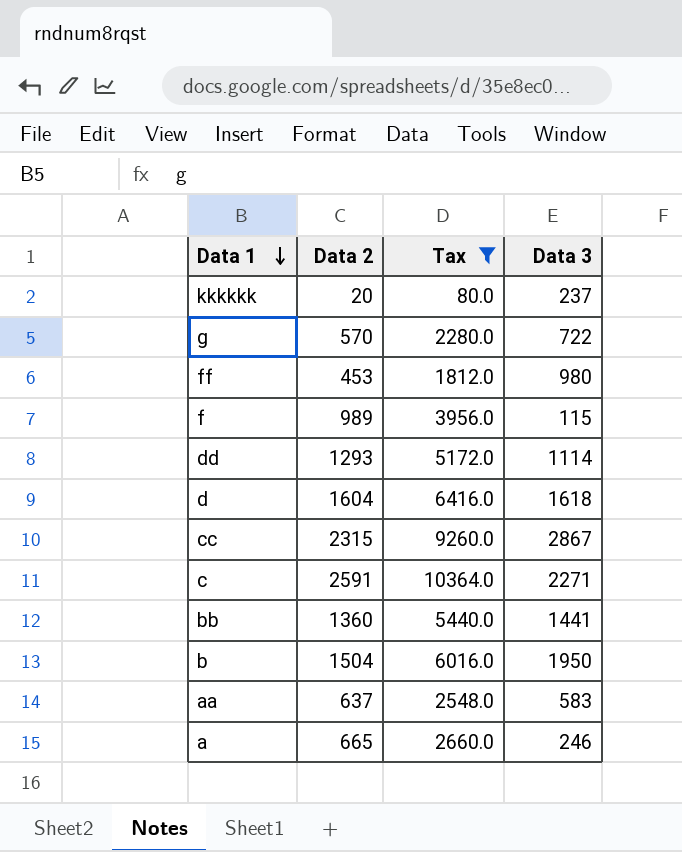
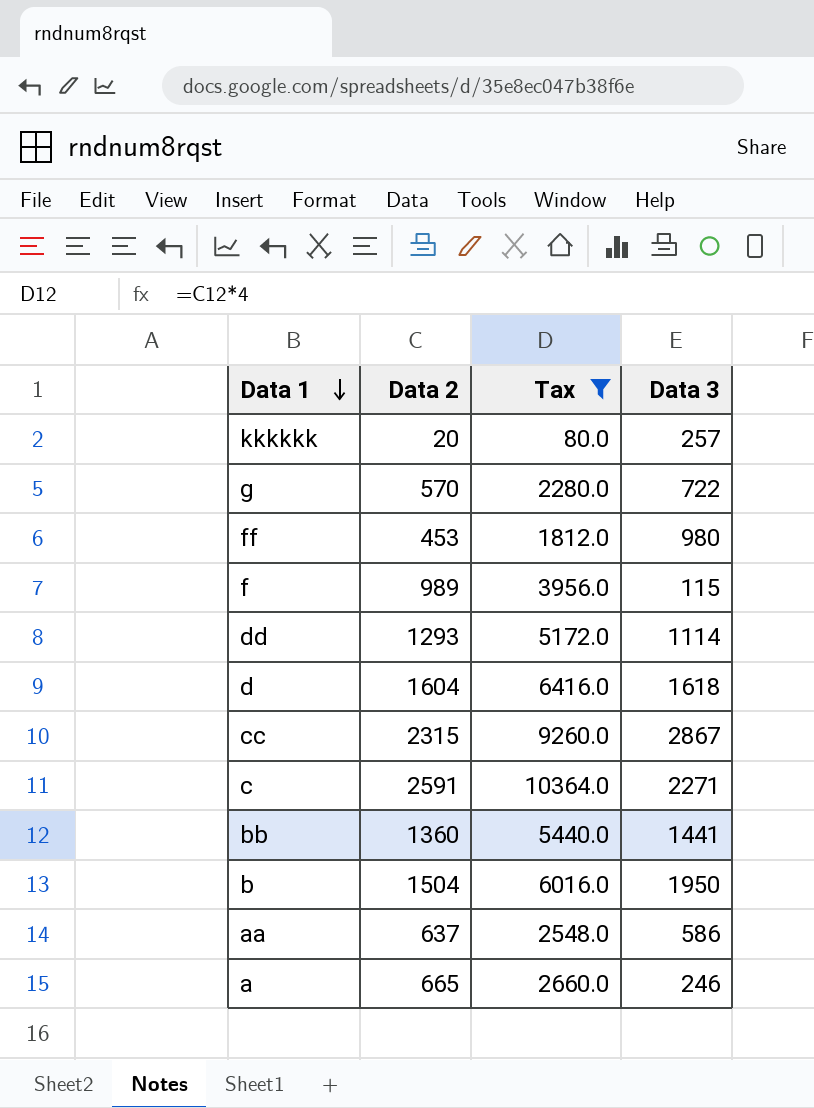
kkkkkk | Data 3: 237 -> 257
aa | Data 3: 583 -> 586

